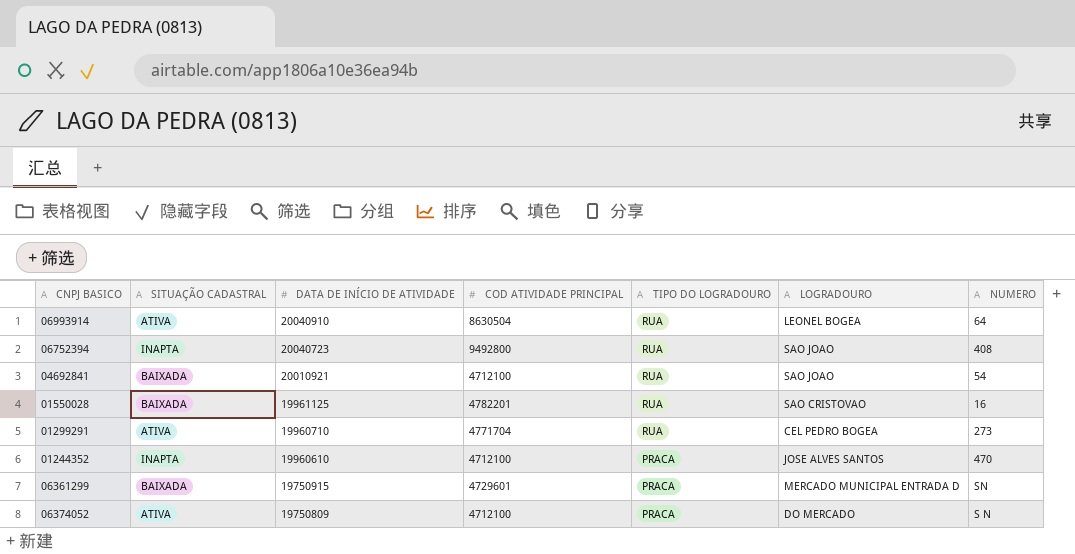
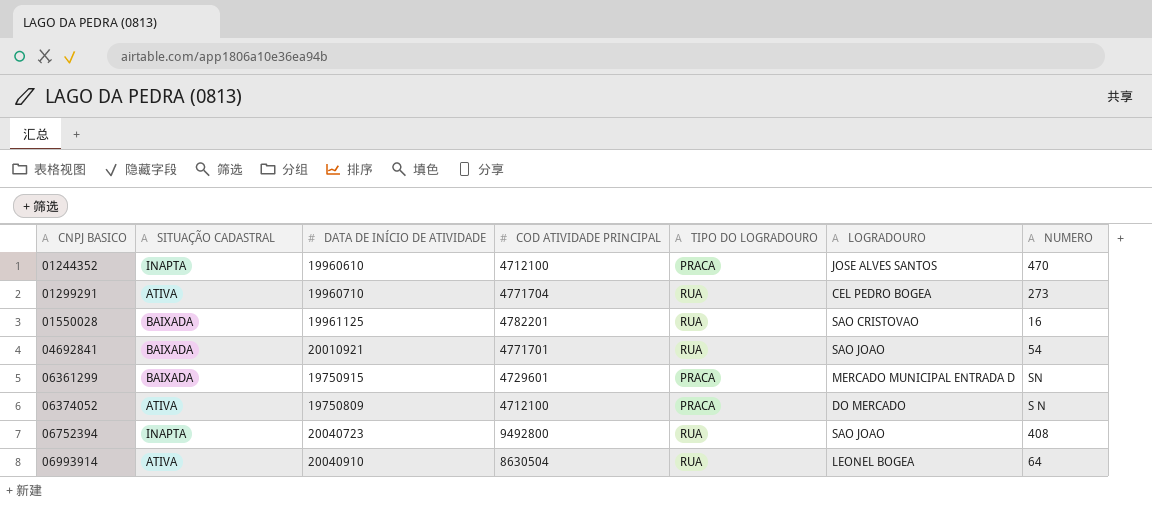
row order: DATA DE INÍCIO DE ATIVIDADE descending -> CNPJ BASICO ascending
04692841 | COD ATIVIDADE PRINCIPAL: 4712100 -> 4771701

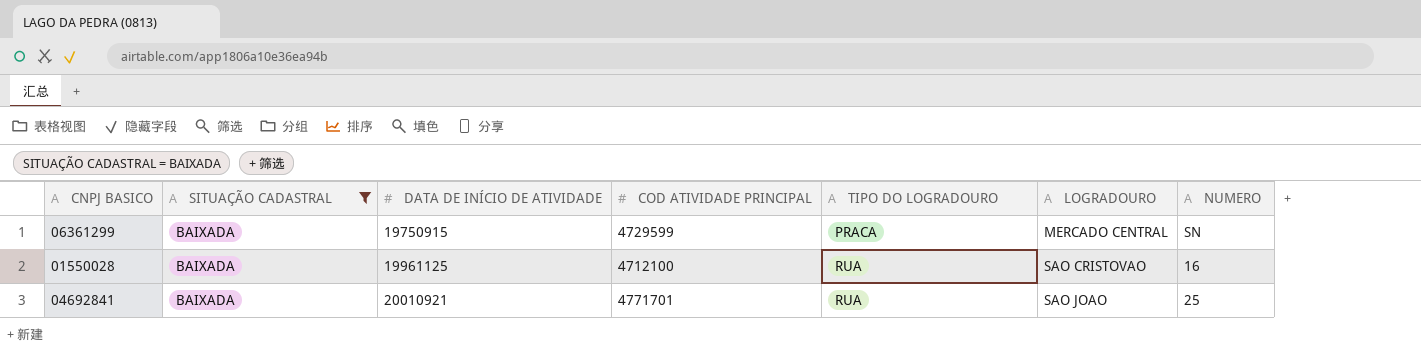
filter: none -> SITUAÇÃO CADASTRAL = BAIXADA
row order: CNPJ BASICO ascending -> DATA DE INÍCIO DE ATIVIDADE ascending
06361299 | COD ATIVIDADE PRINCIPAL: 4729601 -> 4729599
06361299 | LOGRADOURO: MERCADO MUNICIPAL ENTRADA D -> MERCADO CENTRAL
01550028 | COD ATIVIDADE PRINCIPAL: 4782201 -> 4712100
04692841 | NUMERO: 54 -> 25

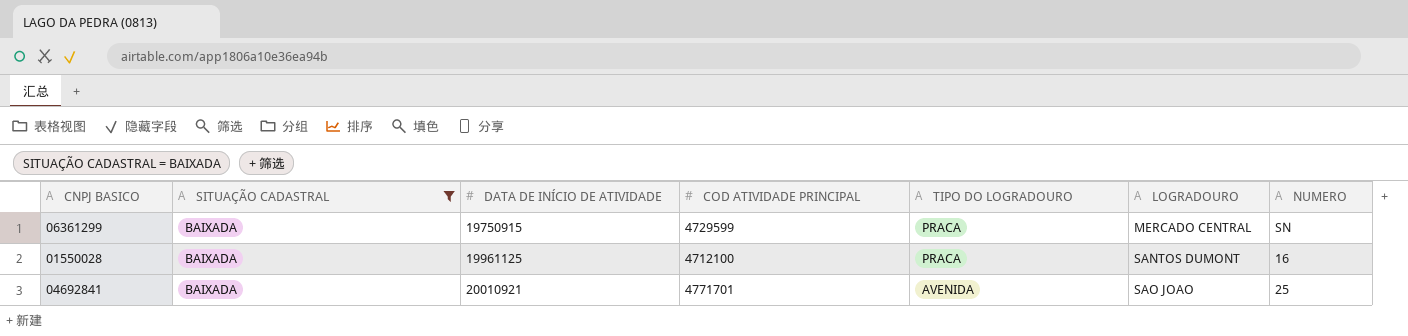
01550028 | TIPO DO LOGRADOURO: RUA -> PRACA
01550028 | LOGRADOURO: SAO CRISTOVAO -> SANTOS DUMONT
04692841 | TIPO DO LOGRADOURO: RUA -> AVENIDA

